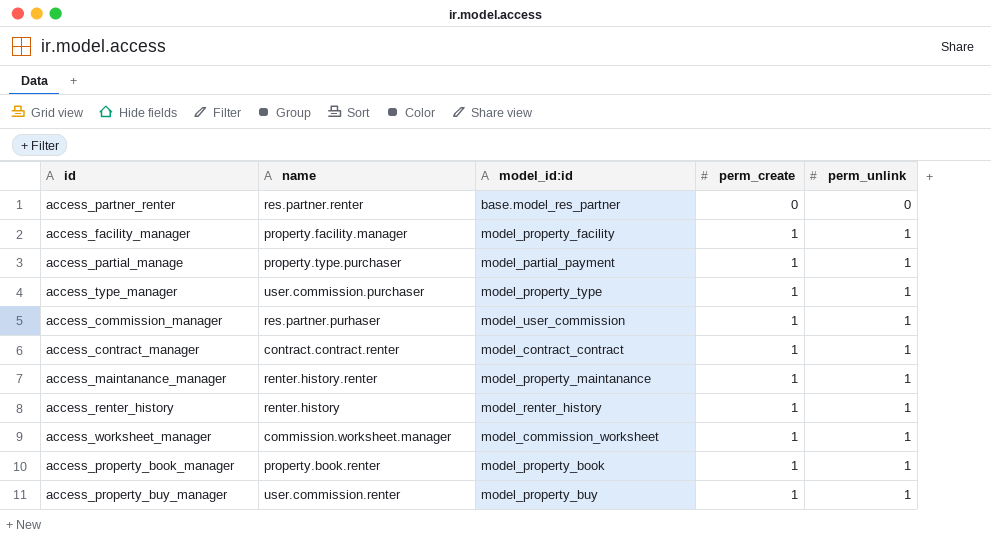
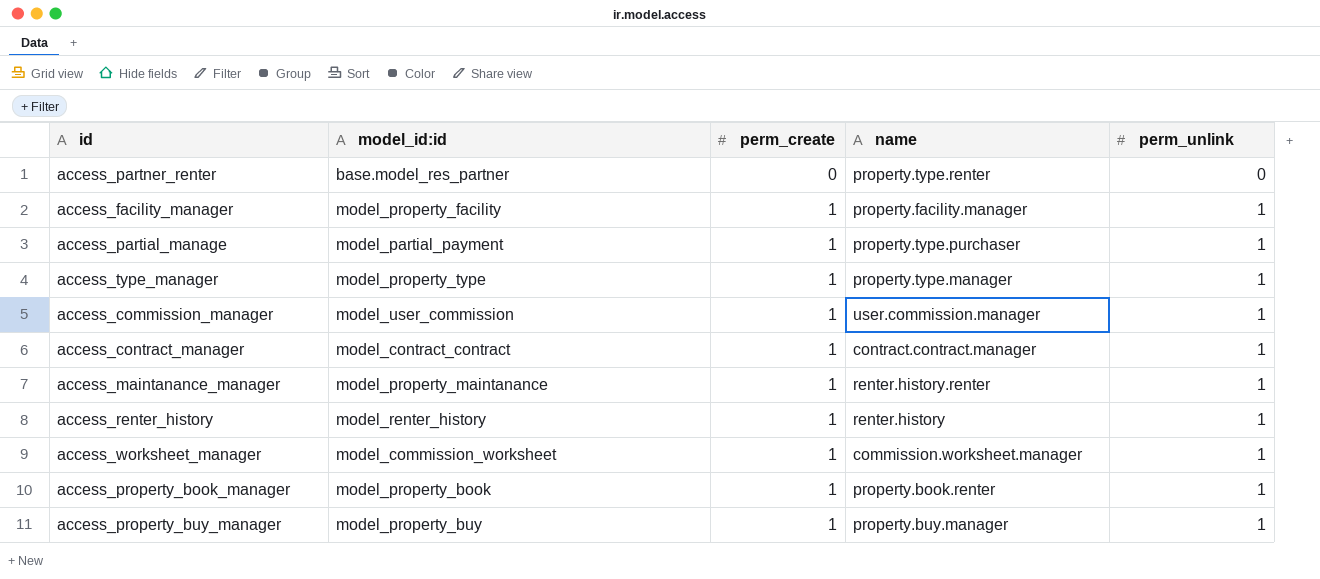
column name | position: 2 -> 4
access_partner_renter | name: res.partner.renter -> property.type.renter
access_type_manager | name: user.commission.purchaser -> property.type.manager
access_commission_manager | name: res.partner.purhaser -> user.commission.manager
access_contract_manager | name: contract.contract.renter -> contract.contract.manager
access_property_buy_manager | name: user.commission.renter -> property.buy.manager

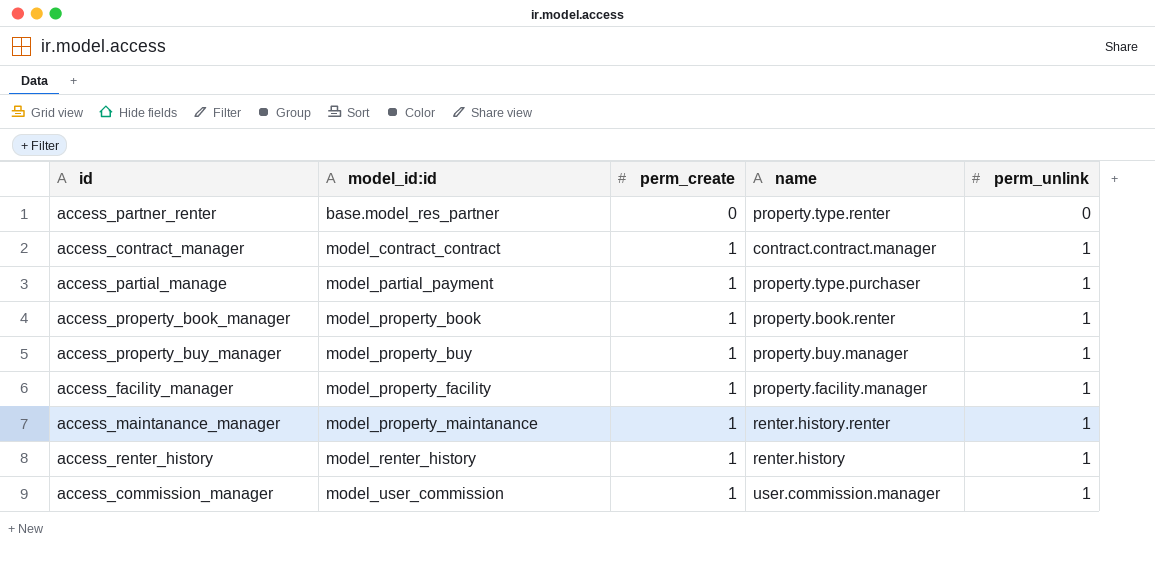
row order: perm_create ascending -> model_id:id ascending
row access_type_manager: model_property_type | 1 | property.type.manager | 1 -> none
row access_worksheet_manager: model_commission_worksheet | 1 | commission.worksheet.manager | 1 -> none

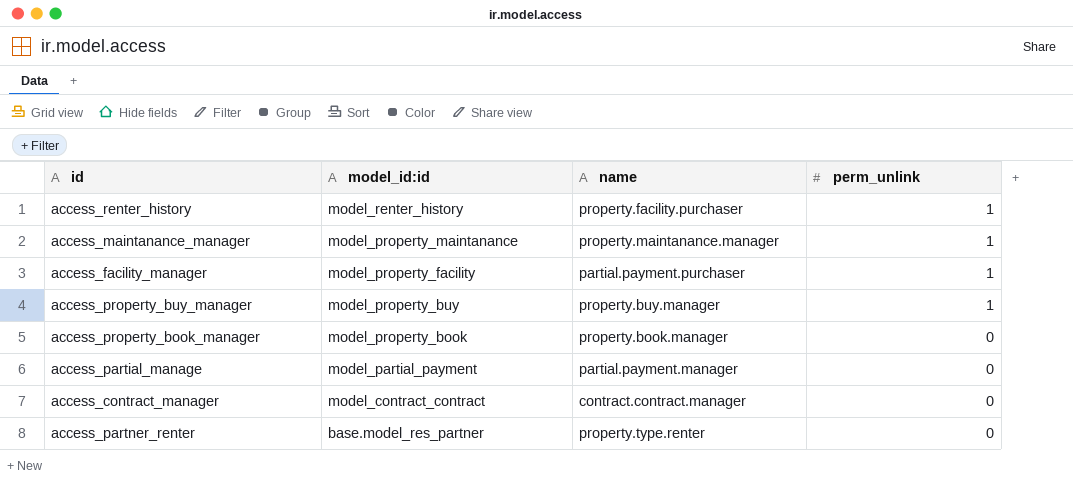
row order: model_id:id ascending -> model_id:id descending
column perm_create | position: 3 -> none
row access_commission_manager: model_user_commission | 1 | user.commission.manager | 1 -> none
access_renter_history | name: renter.history -> property.facility.purchaser
access_maintanance_manager | name: renter.history.renter -> property.maintanance.manager
access_facility_manager | name: property.facility.manager -> partial.payment.purchaser
access_property_book_manager | name: property.book.renter -> property.book.manager
access_property_book_manager | perm_unlink: 1 -> 0
access_partial_manage | name: property.type.purchaser -> partial.payment.manager
access_partial_manage | perm_unlink: 1 -> 0
access_contract_manager | perm_unlink: 1 -> 0

